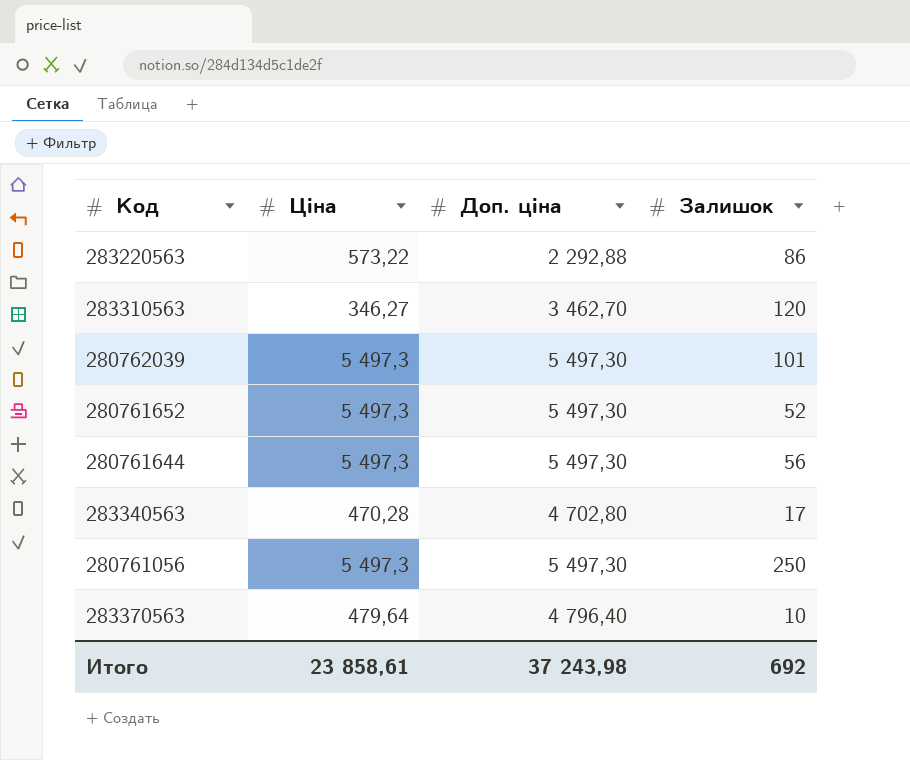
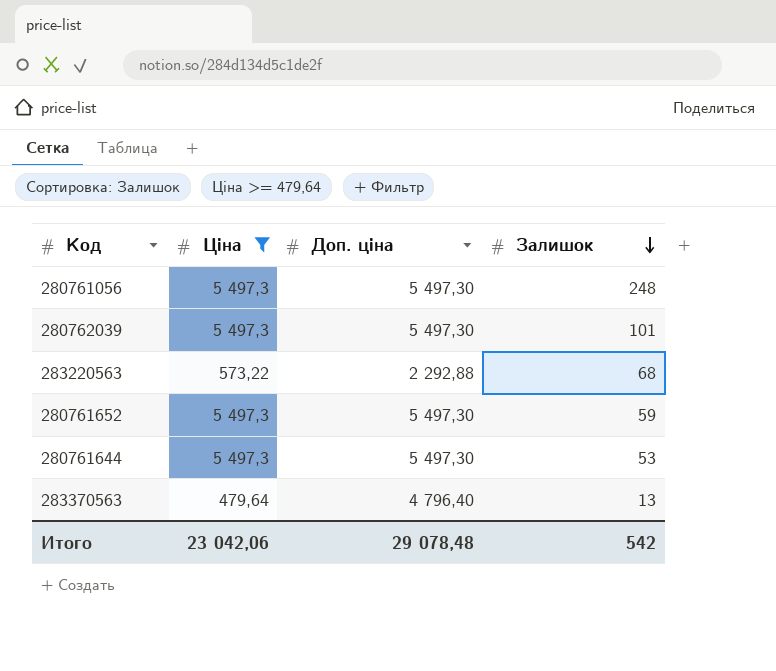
filter: none -> Ціна >= 479,64
row order: none -> Залишок descending
280761056 | Залишок: 250 -> 248
283220563 | Залишок: 86 -> 68
280761652 | Залишок: 52 -> 59
280761644 | Залишок: 56 -> 53
283370563 | Залишок: 10 -> 13
Итого | Ціна: 23 858,61 -> 23 042,06
Итого | Доп. ціна: 37 243,98 -> 29 078,48
Итого | Залишок: 692 -> 542

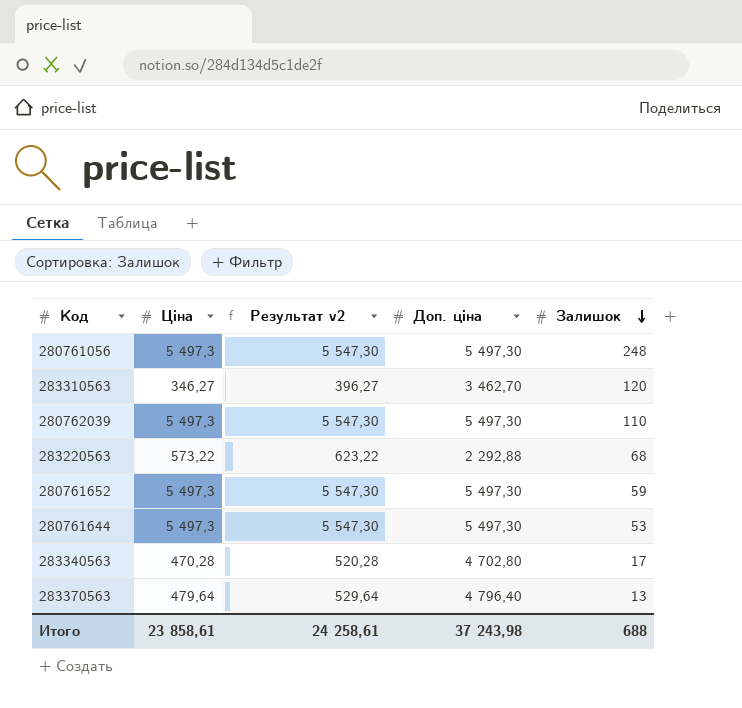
filter: Ціна >= 479,64 -> none
column Результат v2 | formula: none -> [Ціна] + 50
280762039 | Залишок: 101 -> 110
Итого | Ціна: 23 042,06 -> 23 858,61
Итого | Доп. ціна: 29 078,48 -> 37 243,98
Итого | Залишок: 542 -> 688

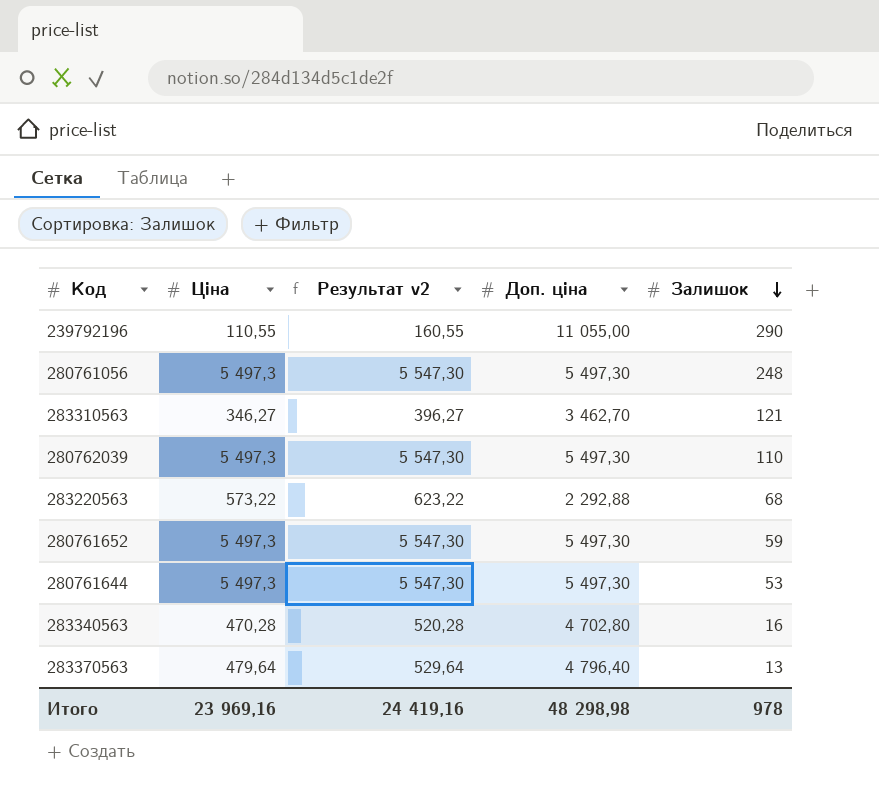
row 239792196: none -> 110,55 | 160,55 | 11 055,00 | 290
283310563 | Залишок: 120 -> 121
283340563 | Залишок: 17 -> 16
Итого | Ціна: 23 858,61 -> 23 969,16
Итого | Результат v2: 24 258,61 -> 24 419,16
Итого | Доп. ціна: 37 243,98 -> 48 298,98
Итого | Залишок: 688 -> 978

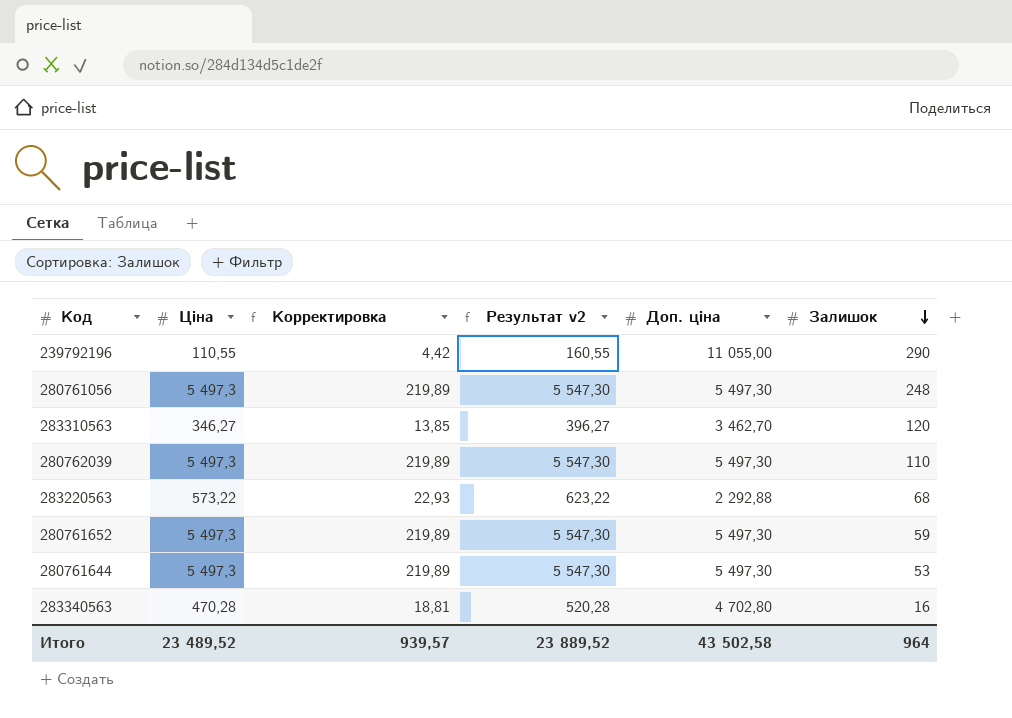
column Корректировка | formula: none -> [Ціна] * 0,04
row 283370563: 479,64 | 529,64 | 4 796,40 | 13 -> none
283310563 | Залишок: 121 -> 120
Итого | Ціна: 23 969,16 -> 23 489,52
Итого | Результат v2: 24 419,16 -> 23 889,52
Итого | Доп. ціна: 48 298,98 -> 43 502,58
Итого | Залишок: 978 -> 964

